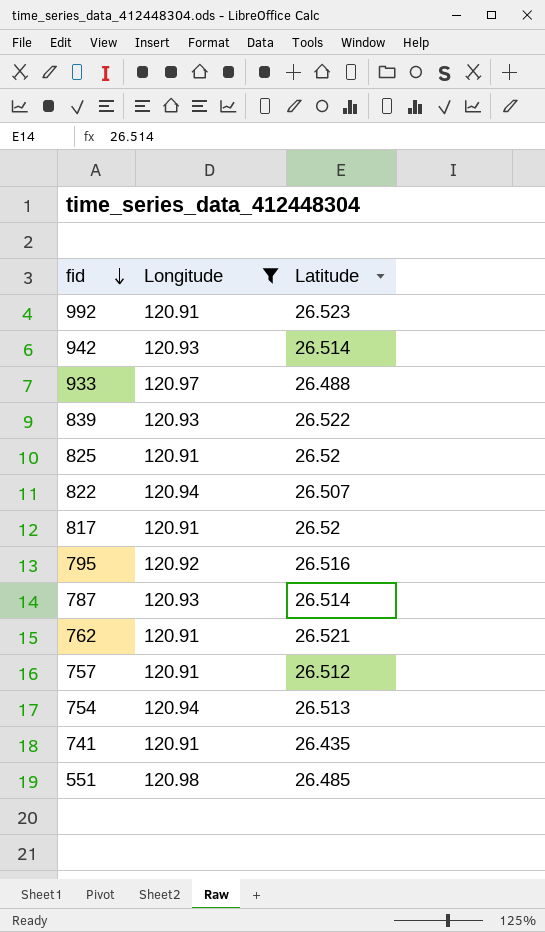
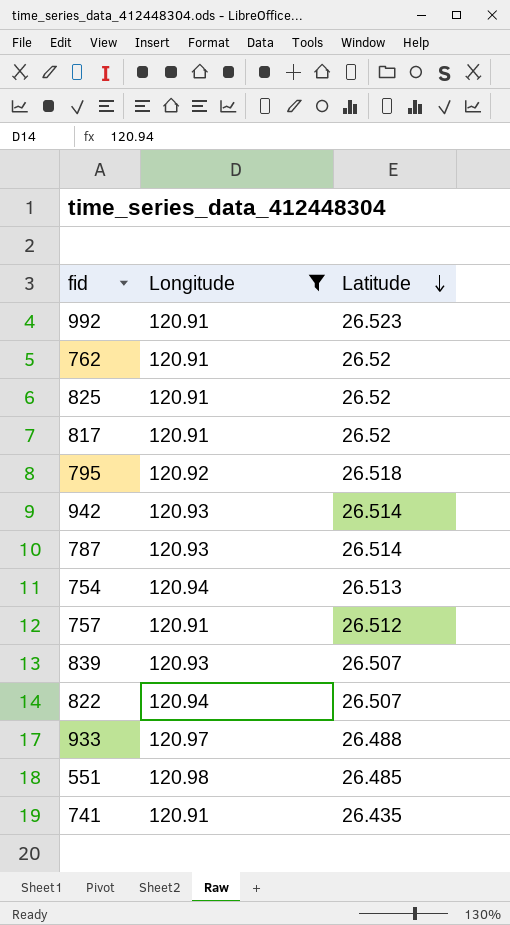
row order: fid descending -> Latitude descending
762 | Latitude: 26.521 -> 26.52
795 | Latitude: 26.516 -> 26.518
839 | Latitude: 26.522 -> 26.507

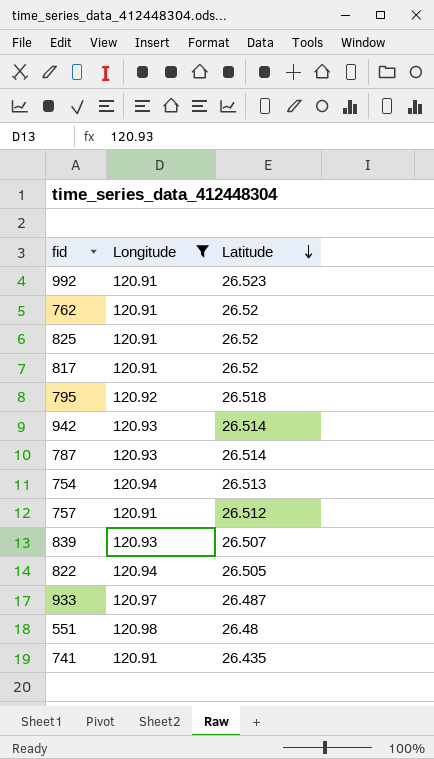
822 | Latitude: 26.507 -> 26.505
933 | Latitude: 26.488 -> 26.487
551 | Latitude: 26.485 -> 26.48

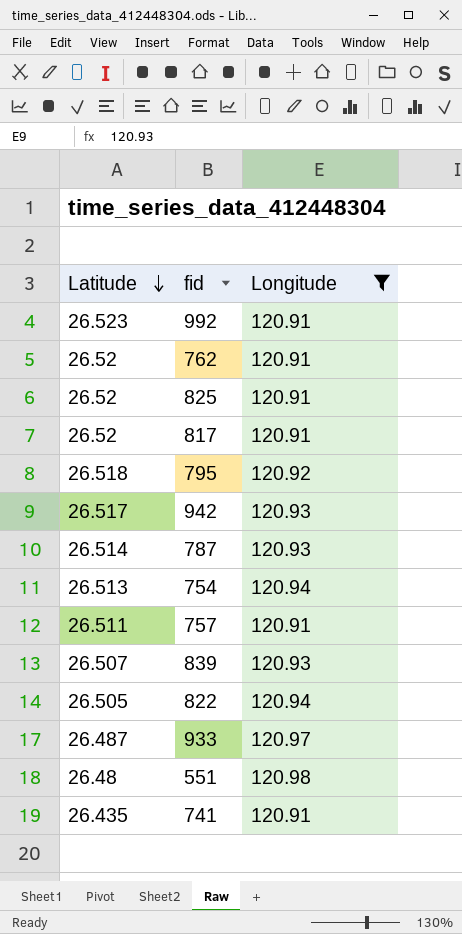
column Latitude | position: 3 -> 1
942 | Latitude: 26.514 -> 26.517
757 | Latitude: 26.512 -> 26.511

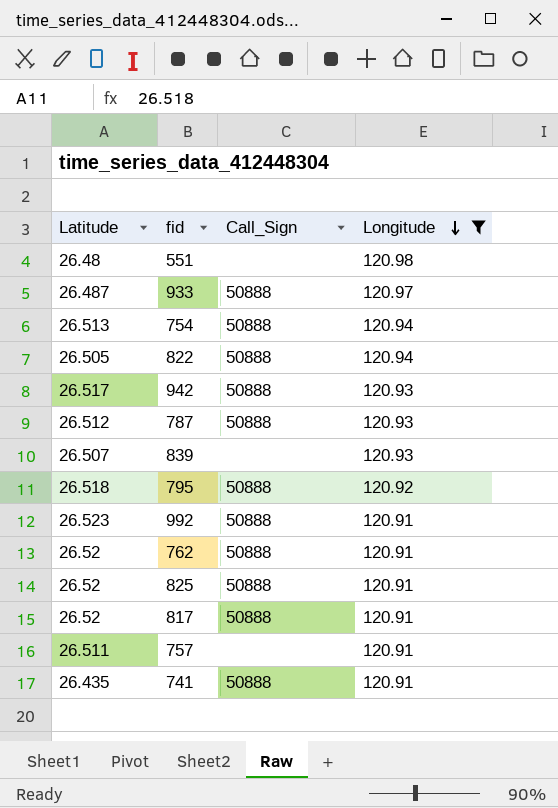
row order: Latitude descending -> Longitude descending
column Call_Sign | position: none -> 3
787 | Latitude: 26.514 -> 26.512

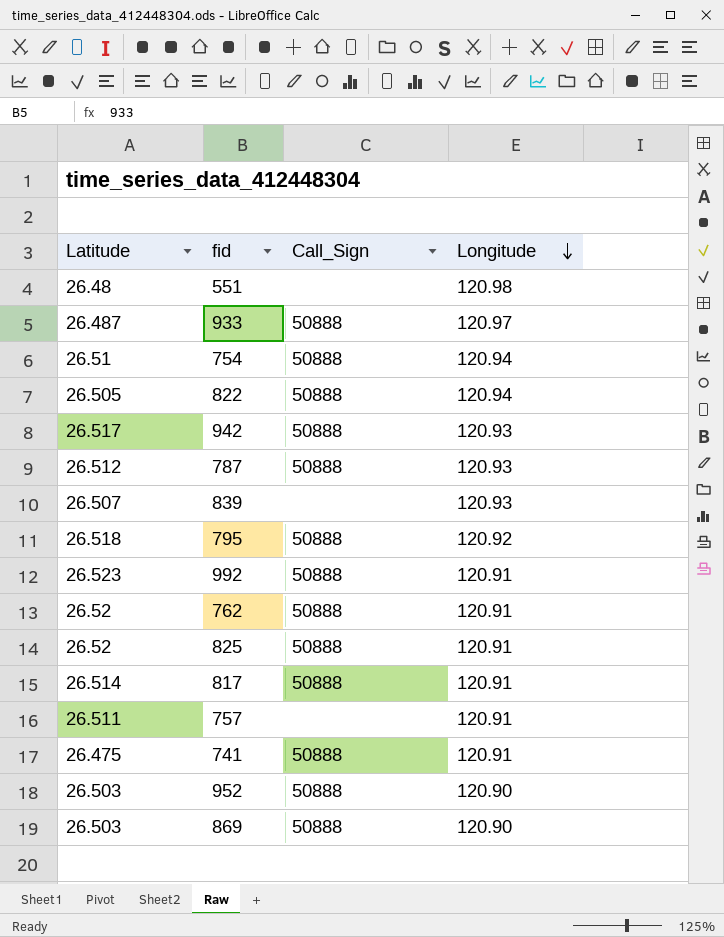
filter: Longitude != 120.90 -> none
754 | Latitude: 26.513 -> 26.51
817 | Latitude: 26.52 -> 26.514
741 | Latitude: 26.435 -> 26.475

